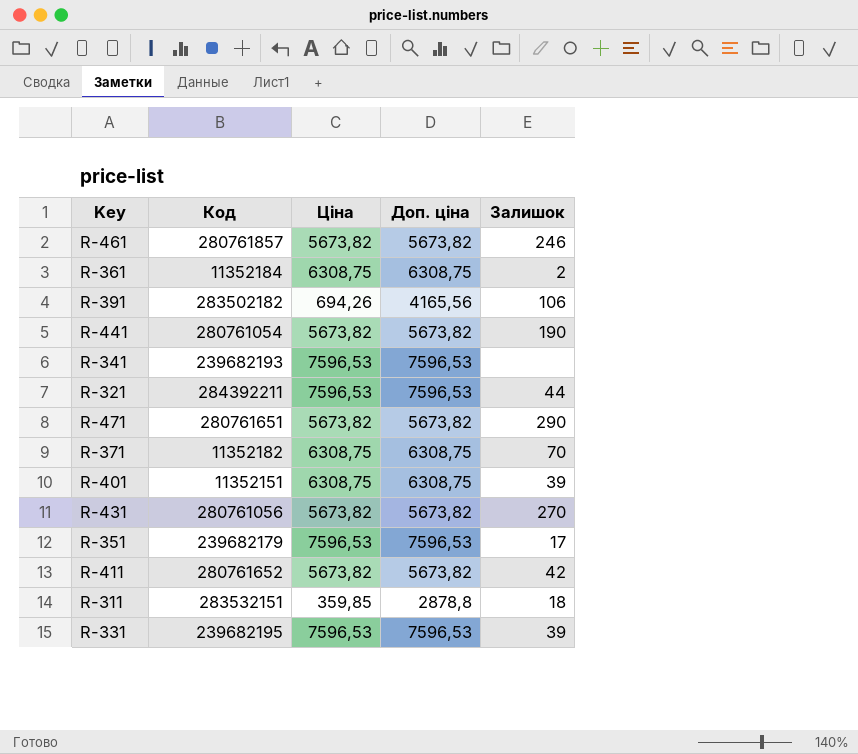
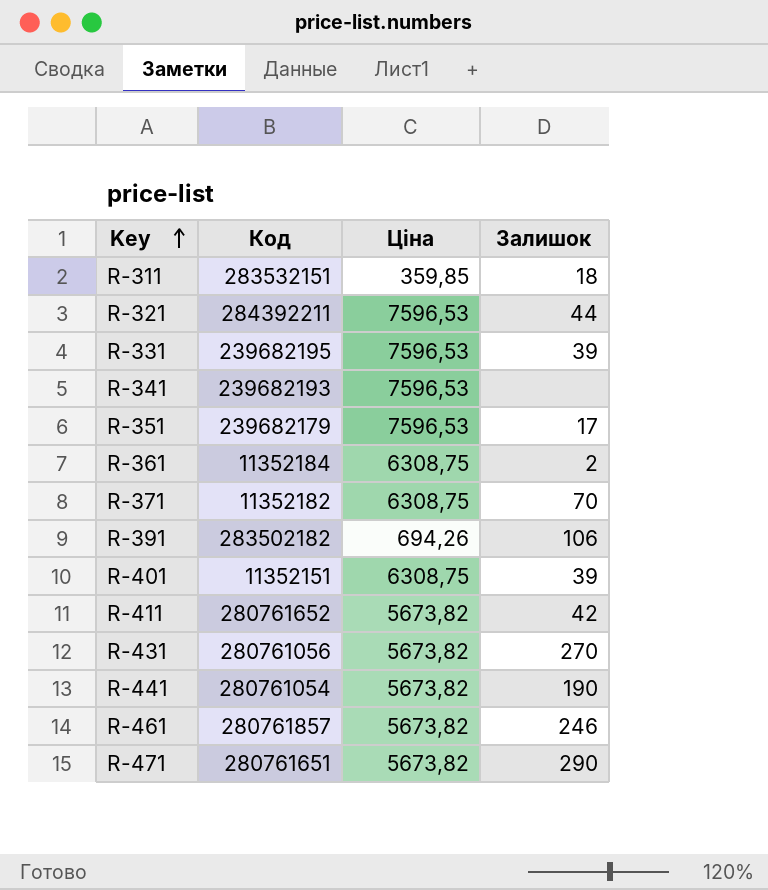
row order: none -> Key ascending
column Доп. ціна | position: 4 -> none

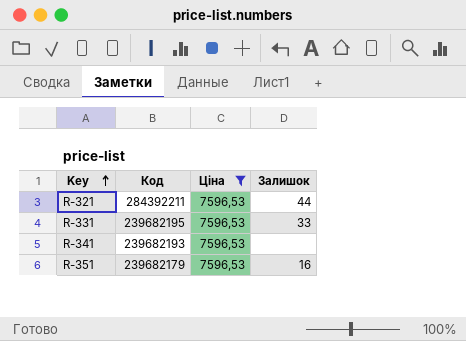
filter: none -> Ціна = 7596,53
R-331 | Залишок: 39 -> 33
R-351 | Залишок: 17 -> 16

